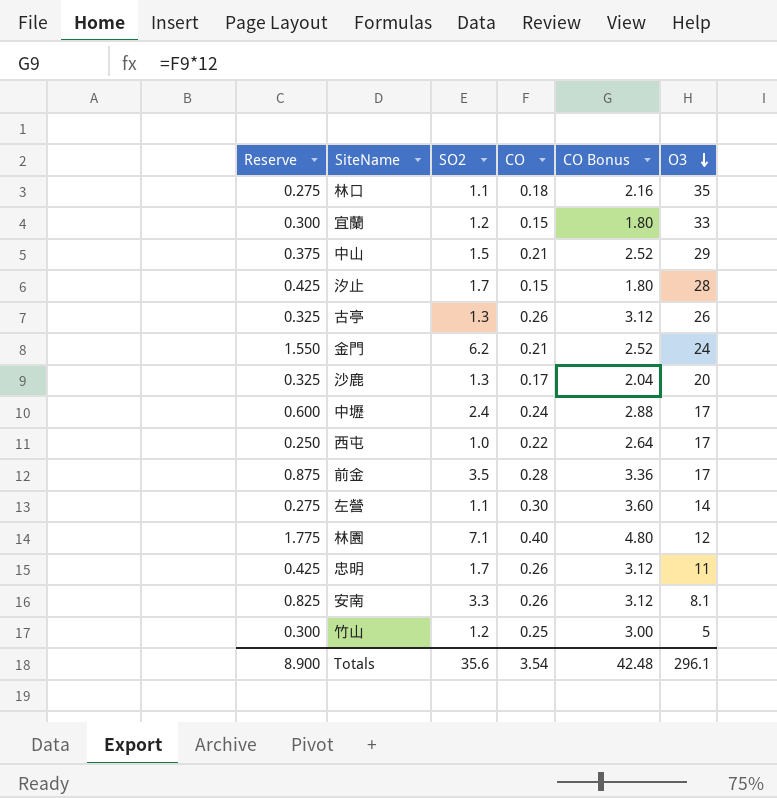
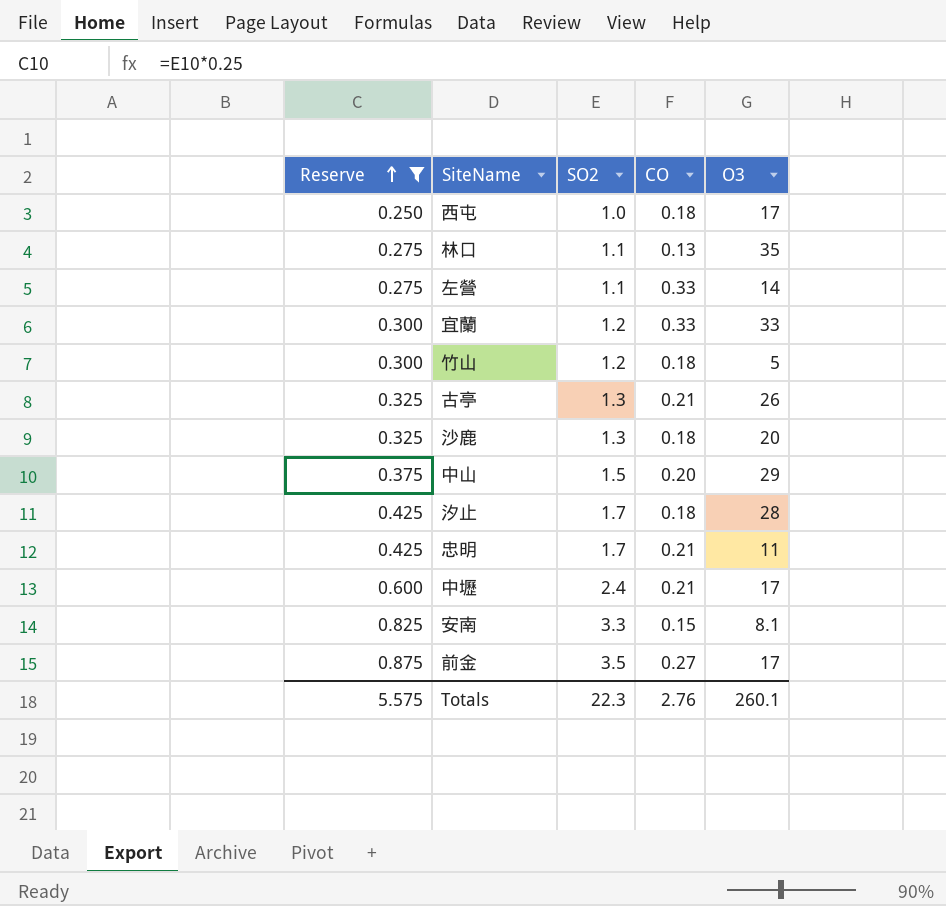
filter: none -> Reserve <= 0.875
row order: O3 descending -> Reserve ascending
column CO Bonus | formula: [CO] * 12 -> none
西屯 | CO: 0.22 -> 0.18
林口 | CO: 0.18 -> 0.13
左營 | CO: 0.30 -> 0.33
宜蘭 | CO: 0.15 -> 0.33
竹山 | CO: 0.25 -> 0.18
古亭 | CO: 0.26 -> 0.21
沙鹿 | CO: 0.17 -> 0.18
中山 | CO: 0.21 -> 0.20
汐止 | CO: 0.15 -> 0.18
忠明 | CO: 0.26 -> 0.21
中壢 | CO: 0.24 -> 0.21
安南 | CO: 0.26 -> 0.15
前金 | CO: 0.28 -> 0.27
Totals | Reserve: 8.900 -> 5.575
Totals | SO2: 35.6 -> 22.3
Totals | CO: 3.54 -> 2.76
Totals | O3: 296.1 -> 260.1

